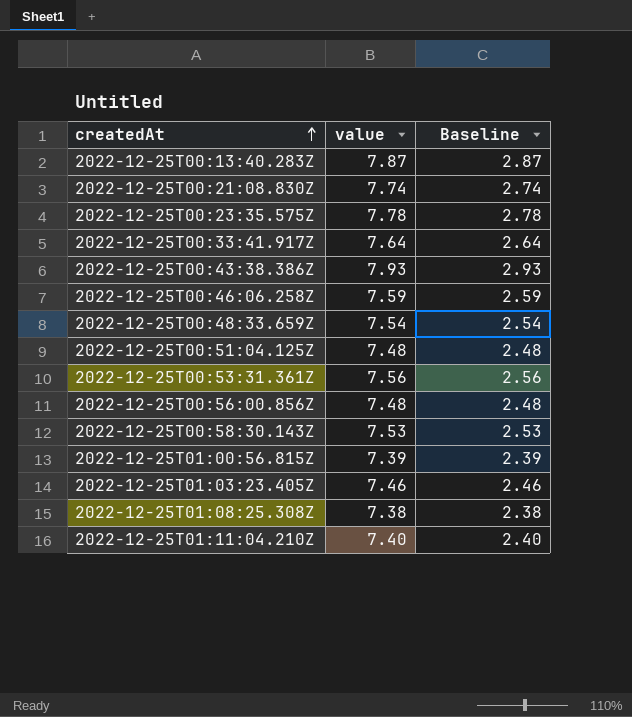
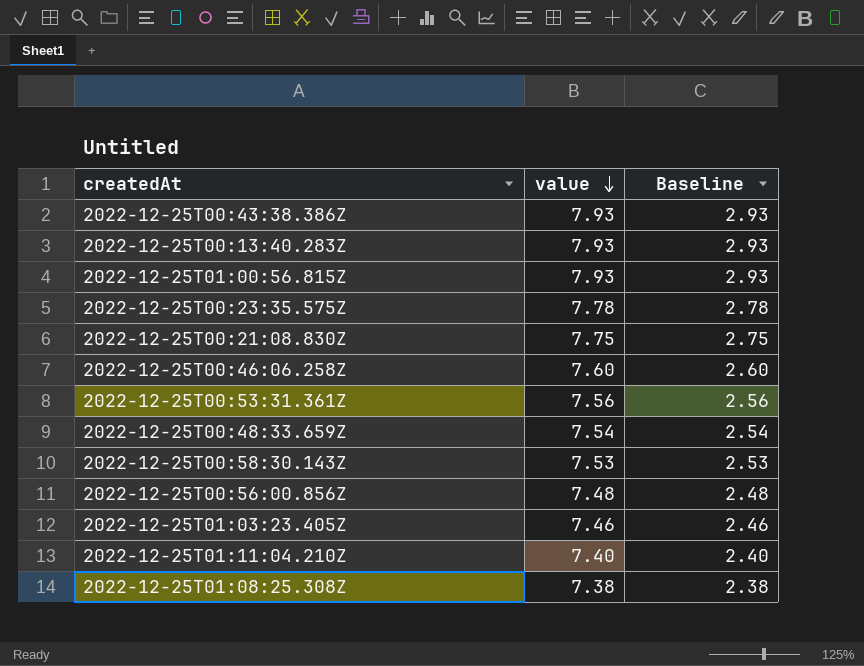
row order: createdAt ascending -> value descending
row 2022-12-25T00:33:41.917Z: 7.64 | 2.64 -> none
row 2022-12-25T00:51:04.125Z: 7.48 | 2.48 -> none
2022-12-25T00:13:40.283Z | value: 7.87 -> 7.93
2022-12-25T00:13:40.283Z | Baseline: 2.87 -> 2.93
2022-12-25T01:00:56.815Z | value: 7.39 -> 7.93
2022-12-25T01:00:56.815Z | Baseline: 2.39 -> 2.93
2022-12-25T00:21:08.830Z | value: 7.74 -> 7.75
2022-12-25T00:21:08.830Z | Baseline: 2.74 -> 2.75
2022-12-25T00:46:06.258Z | value: 7.59 -> 7.60
2022-12-25T00:46:06.258Z | Baseline: 2.59 -> 2.60

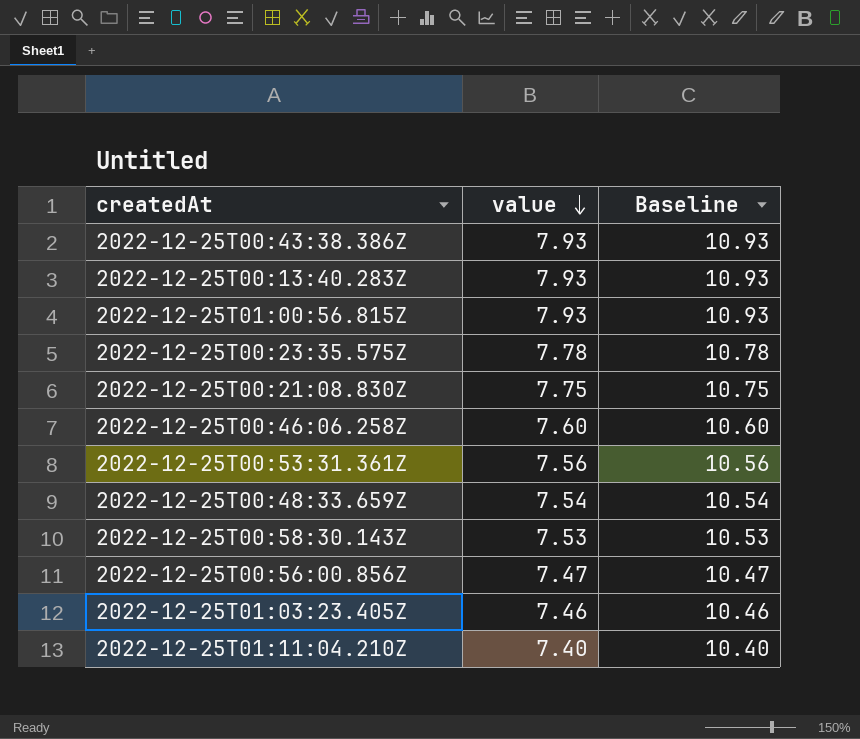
column Baseline | formula: [value] - 5 -> [value] + 3
row 2022-12-25T01:08:25.308Z: 7.38 | 2.38 -> none
2022-12-25T00:56:00.856Z | value: 7.48 -> 7.47

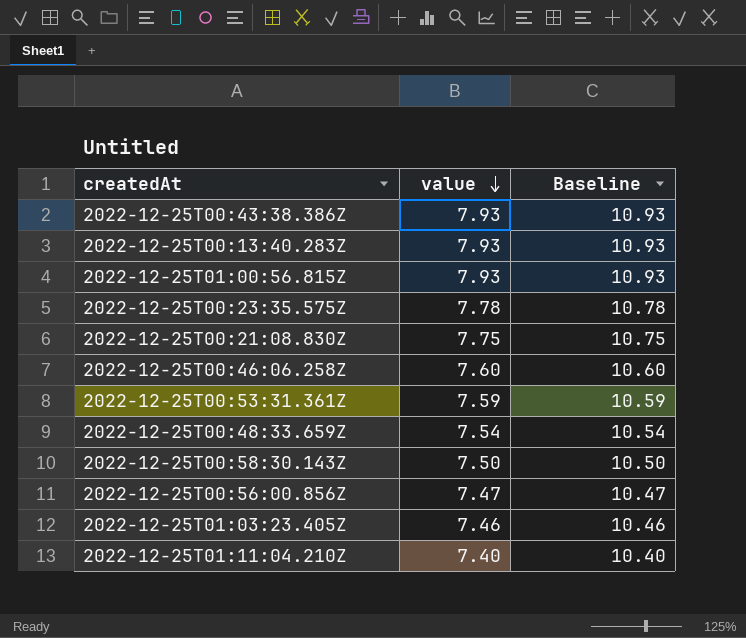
2022-12-25T00:53:31.361Z | value: 7.56 -> 7.59
2022-12-25T00:53:31.361Z | Baseline: 10.56 -> 10.59
2022-12-25T00:58:30.143Z | value: 7.53 -> 7.50
2022-12-25T00:58:30.143Z | Baseline: 10.53 -> 10.50

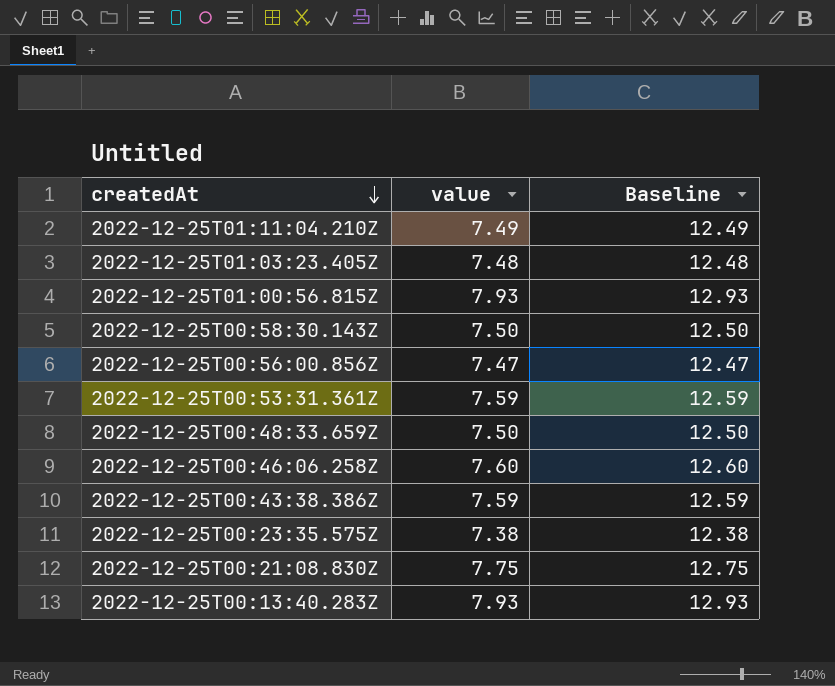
row order: value descending -> createdAt descending
column Baseline | formula: [value] + 3 -> [value] + 5
2022-12-25T01:11:04.210Z | value: 7.40 -> 7.49
2022-12-25T01:03:23.405Z | value: 7.46 -> 7.48
2022-12-25T00:48:33.659Z | value: 7.54 -> 7.50
2022-12-25T00:43:38.386Z | value: 7.93 -> 7.59
2022-12-25T00:23:35.575Z | value: 7.78 -> 7.38

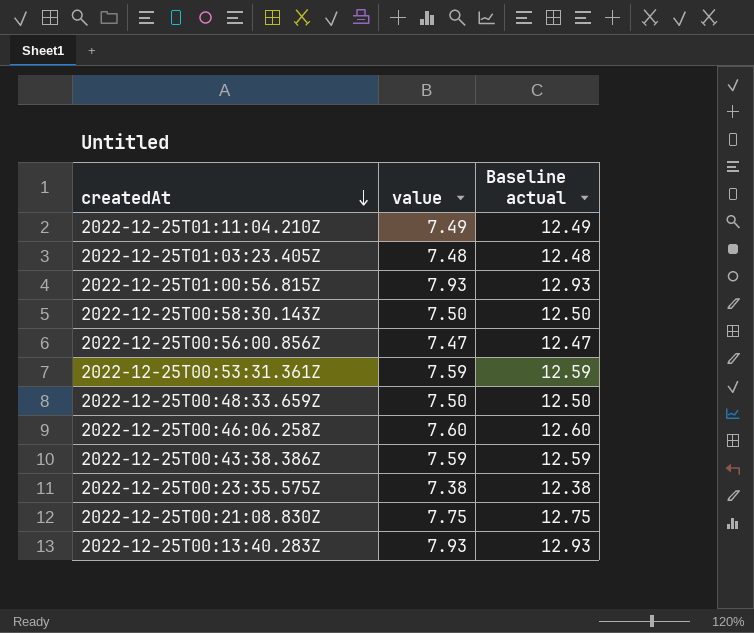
column name: Baseline -> Baseline actual

